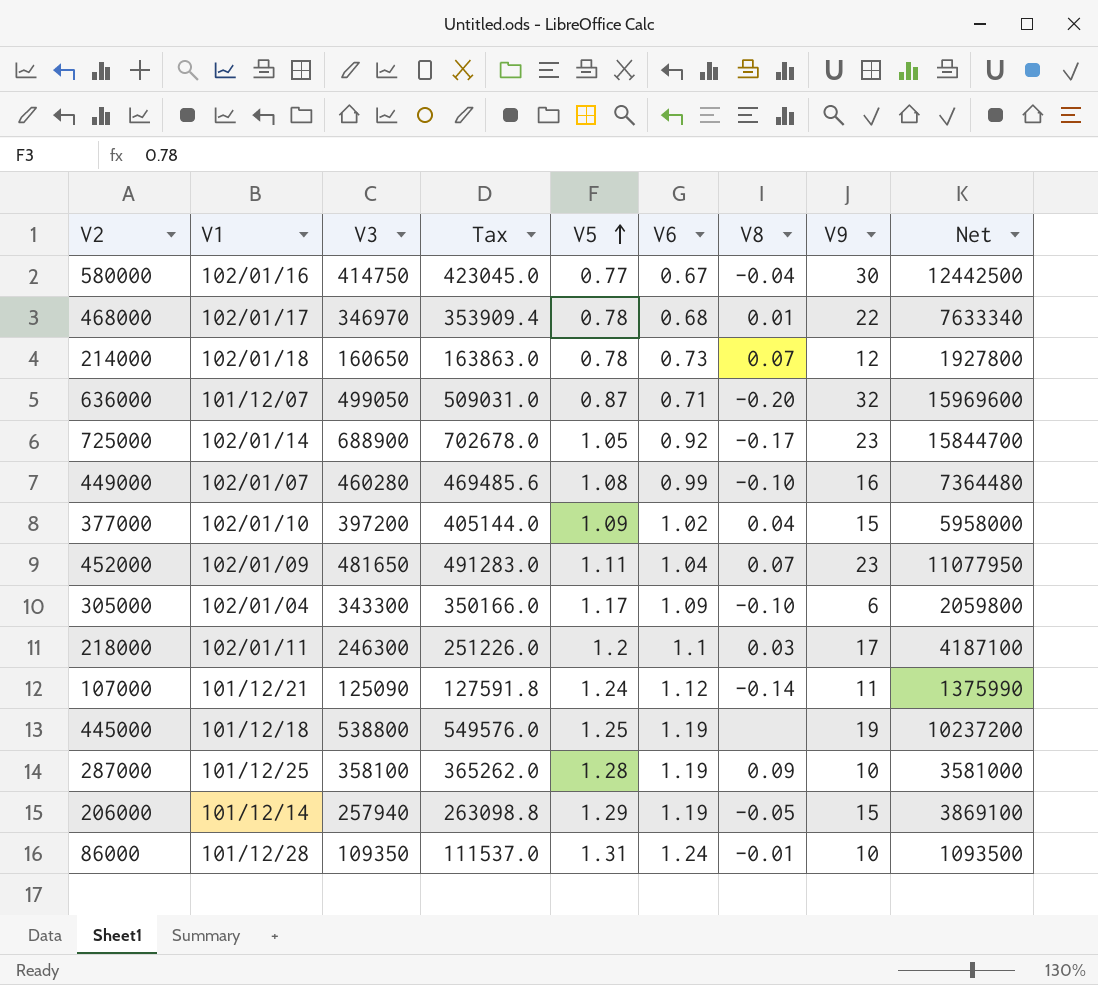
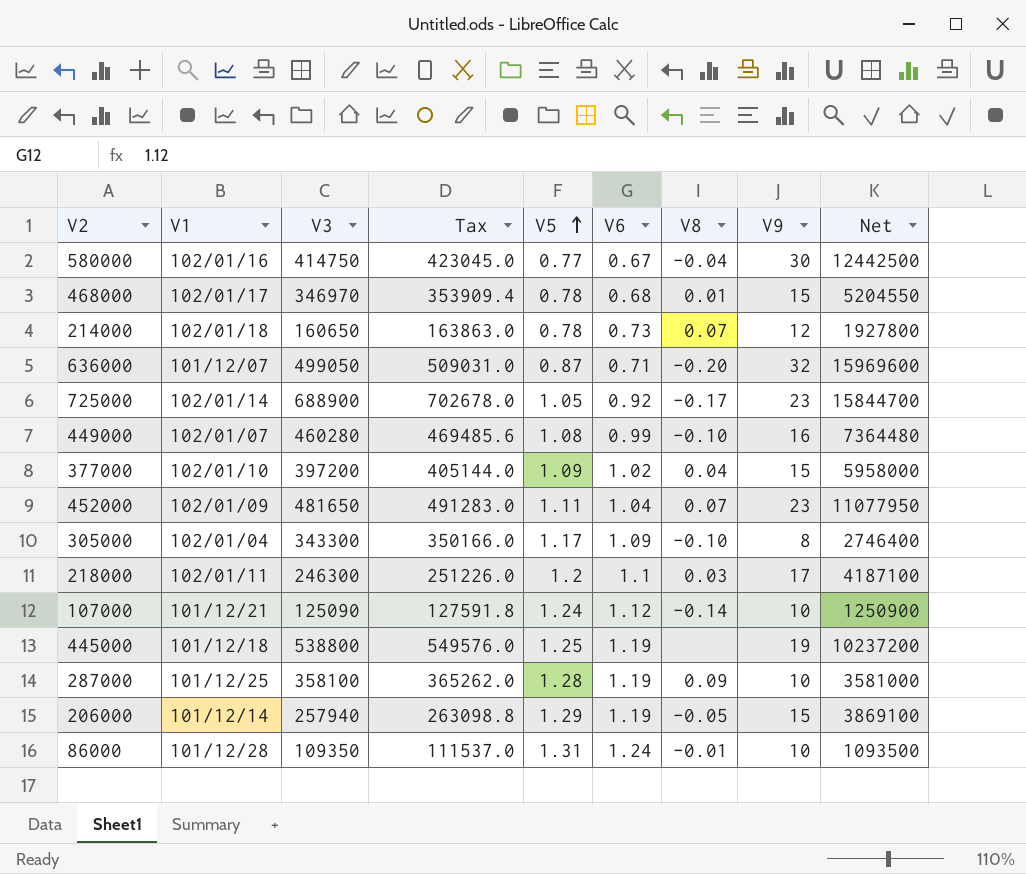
468000 | V9: 22 -> 15
468000 | Net: 7633340 -> 5204550
305000 | V9: 6 -> 8
305000 | Net: 2059800 -> 2746400
107000 | V9: 11 -> 10
107000 | Net: 1375990 -> 1250900

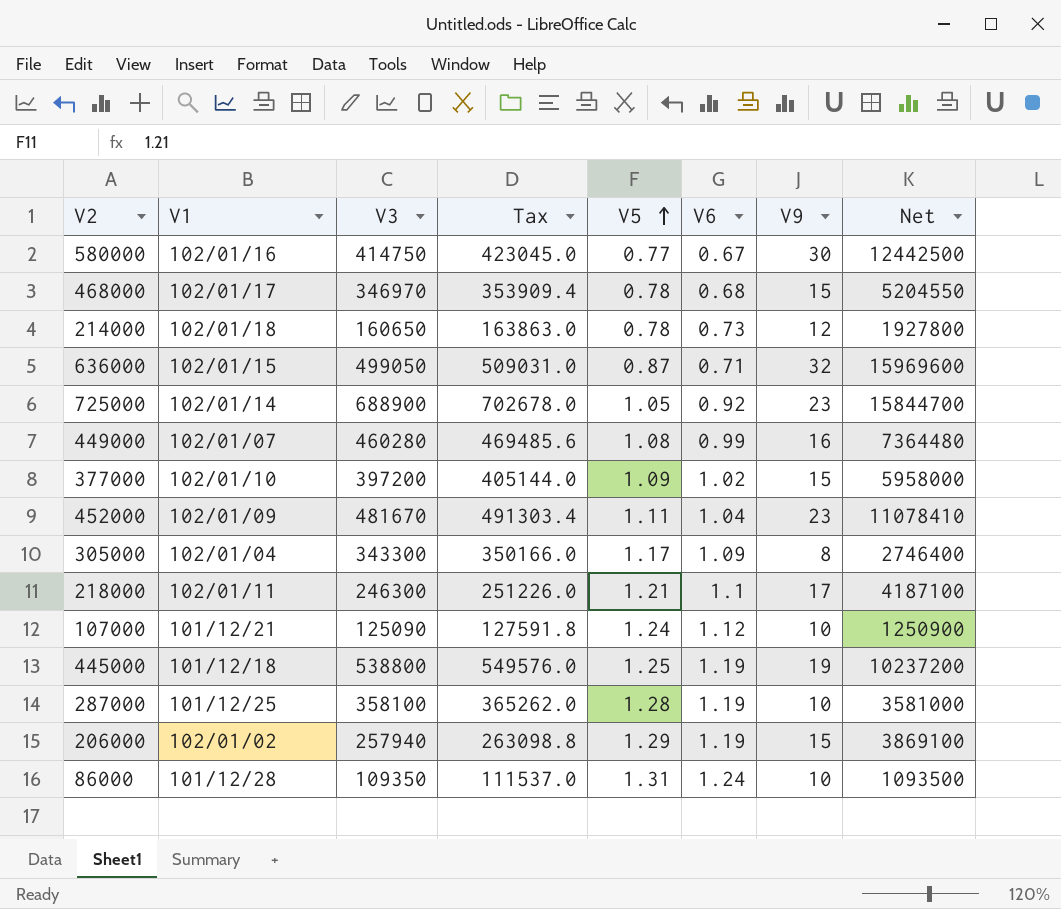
column V8 | position: 7 -> none
636000 | V1: 101/12/07 -> 102/01/15
452000 | V3: 481650 -> 481670
452000 | Tax: 491283.0 -> 491303.4
452000 | Net: 11077950 -> 11078410
218000 | V5: 1.2 -> 1.21
206000 | V1: 101/12/14 -> 102/01/02

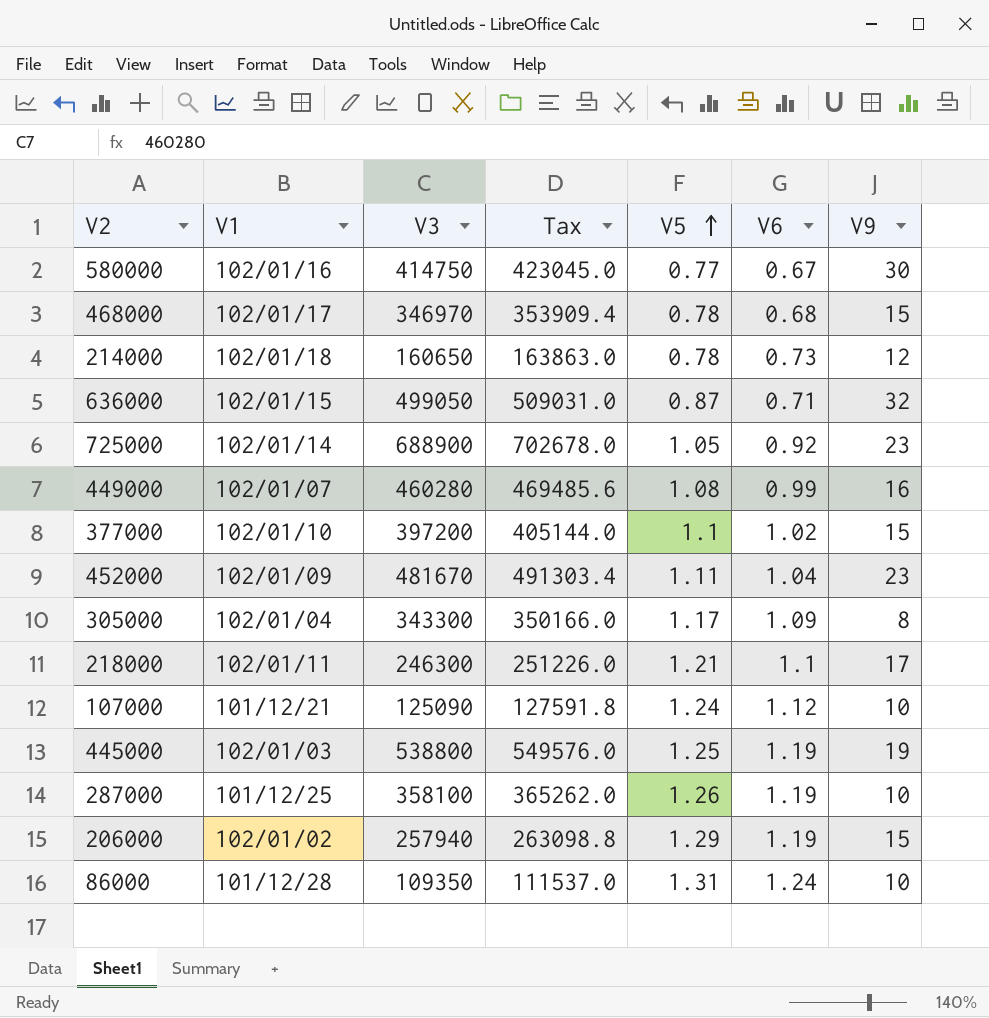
column Net | formula: [V3] * [V9] -> none
377000 | V5: 1.09 -> 1.1
445000 | V1: 101/12/18 -> 102/01/03
287000 | V5: 1.28 -> 1.26

